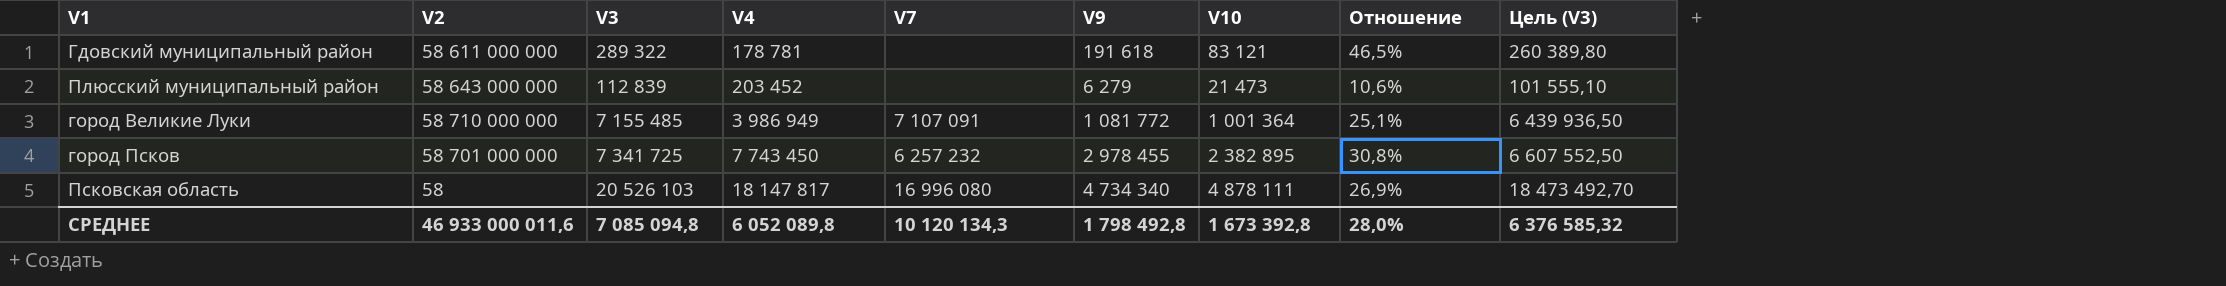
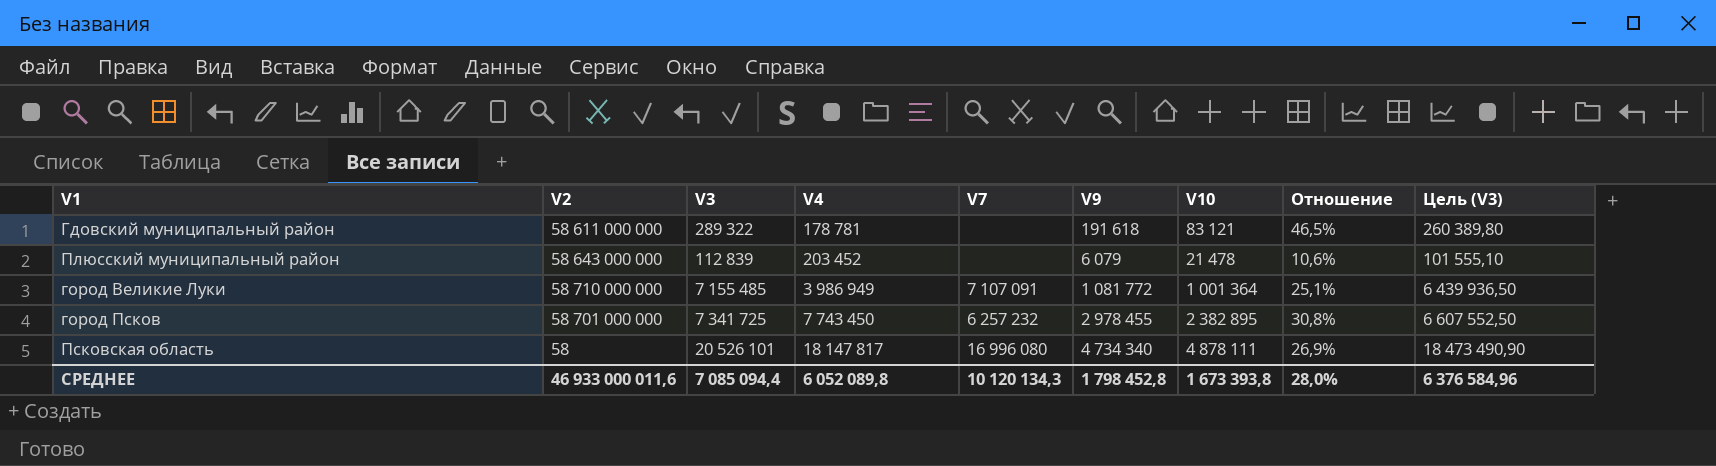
Плюсский муниципальный район | V9: 6 279 -> 6 079
Плюсский муниципальный район | V10: 21 473 -> 21 478
Псковская область | V3: 20 526 103 -> 20 526 101
Псковская область | Цель (V3): 18 473 492,70 -> 18 473 490,90
СРЕДНЕЕ | V3: 7 085 094,8 -> 7 085 094,4
СРЕДНЕЕ | V9: 1 798 492,8 -> 1 798 452,8
СРЕДНЕЕ | V10: 1 673 392,8 -> 1 673 393,8
СРЕДНЕЕ | Цель (V3): 6 376 585,32 -> 6 376 584,96

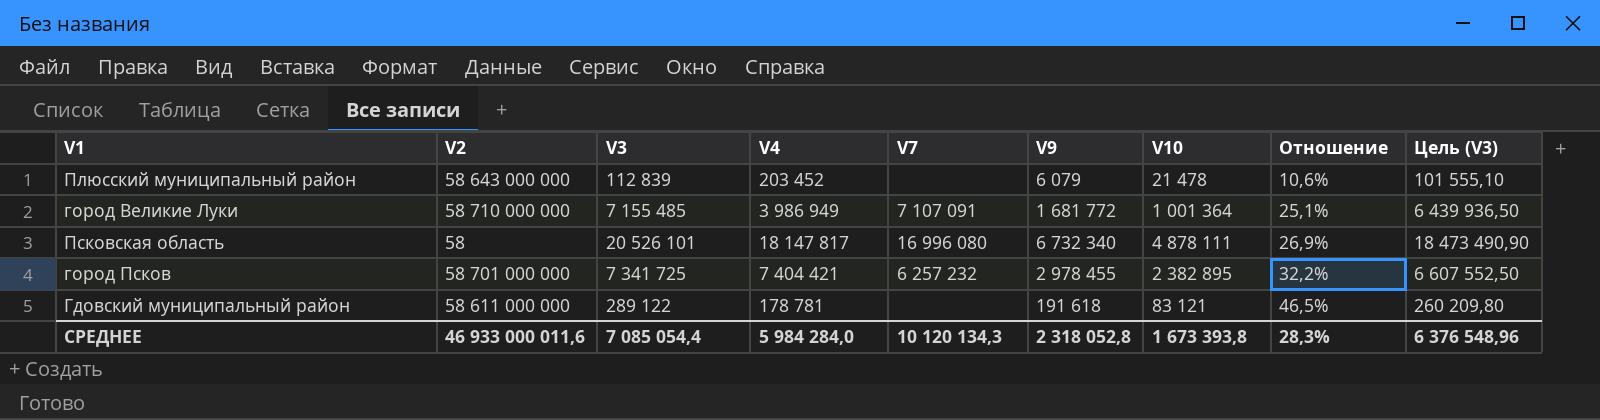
row order: V4 ascending -> Отношение ascending
город Великие Луки | V9: 1 081 772 -> 1 681 772
Псковская область | V9: 4 734 340 -> 6 732 340
город Псков | V4: 7 743 450 -> 7 404 421
город Псков | Отношение: 30,8% -> 32,2%
Гдовский муниципальный район | V3: 289 322 -> 289 122
Гдовский муниципальный район | Цель (V3): 260 389,80 -> 260 209,80
СРЕДНЕЕ | V3: 7 085 094,4 -> 7 085 054,4
СРЕДНЕЕ | V4: 6 052 089,8 -> 5 984 284,0
СРЕДНЕЕ | V9: 1 798 452,8 -> 2 318 052,8
СРЕДНЕЕ | Отношение: 28,0% -> 28,3%
СРЕДНЕЕ | Цель (V3): 6 376 584,96 -> 6 376 548,96

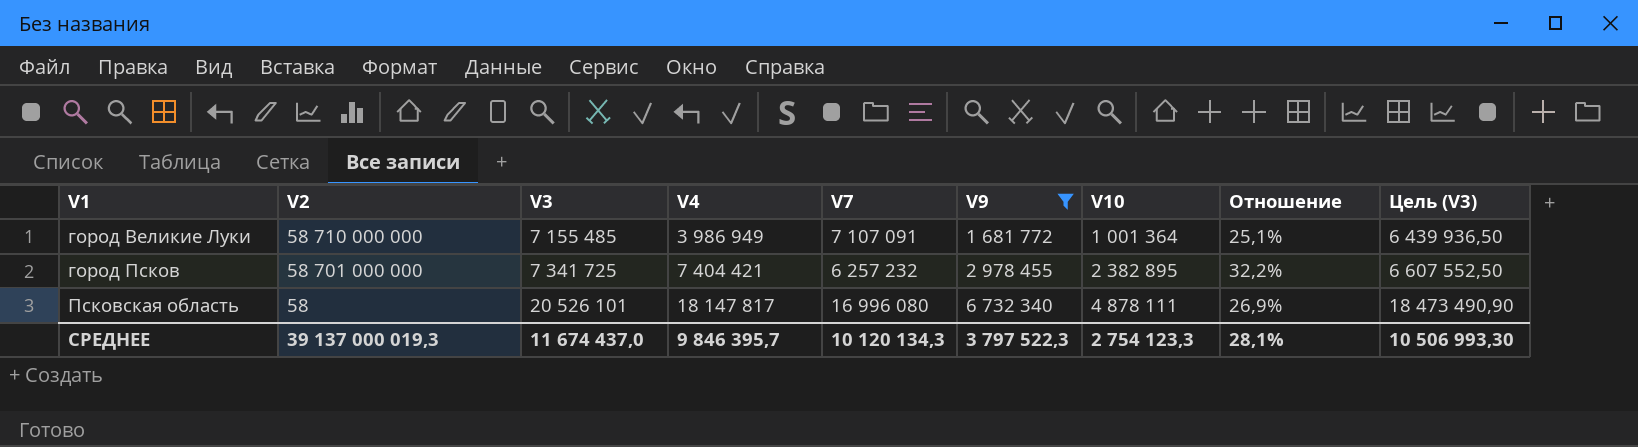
filter: none -> V9 >= 1 681 772
row order: Отношение ascending -> V1 ascending
СРЕДНЕЕ | V2: 46 933 000 011,6 -> 39 137 000 019,3
СРЕДНЕЕ | V3: 7 085 054,4 -> 11 674 437,0
СРЕДНЕЕ | V4: 5 984 284,0 -> 9 846 395,7
СРЕДНЕЕ | V9: 2 318 052,8 -> 3 797 522,3
СРЕДНЕЕ | V10: 1 673 393,8 -> 2 754 123,3
СРЕДНЕЕ | Отношение: 28,3% -> 28,1%
СРЕДНЕЕ | Цель (V3): 6 376 548,96 -> 10 506 993,30

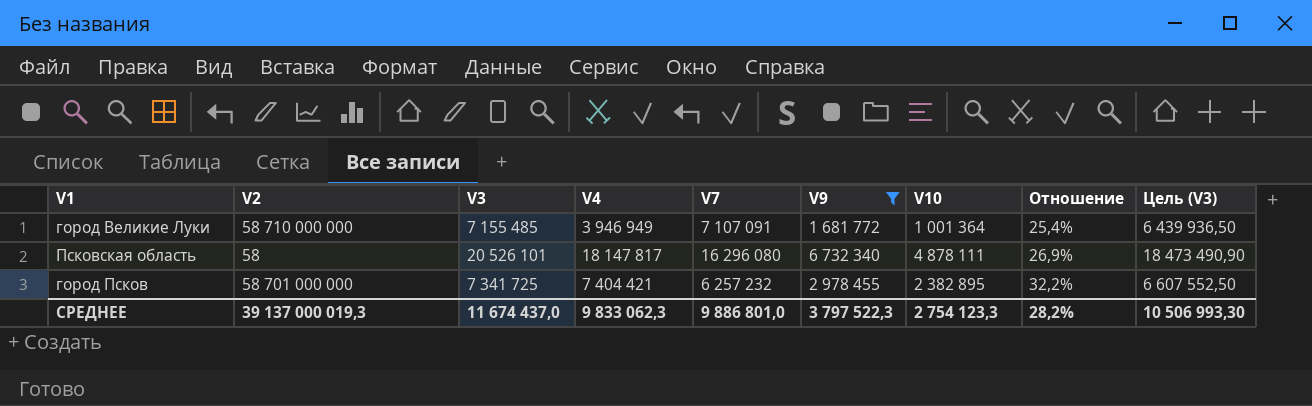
row order: V1 ascending -> Отношение ascending
город Великие Луки | V4: 3 986 949 -> 3 946 949
город Великие Луки | Отношение: 25,1% -> 25,4%
Псковская область | V7: 16 996 080 -> 16 296 080
СРЕДНЕЕ | V4: 9 846 395,7 -> 9 833 062,3
СРЕДНЕЕ | V7: 10 120 134,3 -> 9 886 801,0
СРЕДНЕЕ | Отношение: 28,1% -> 28,2%

